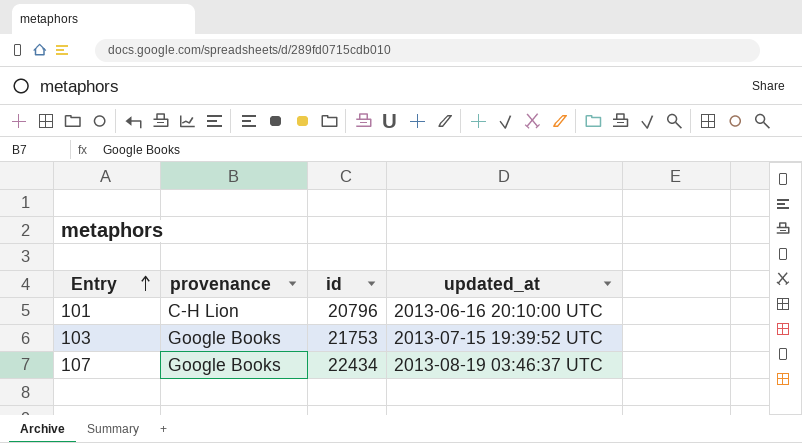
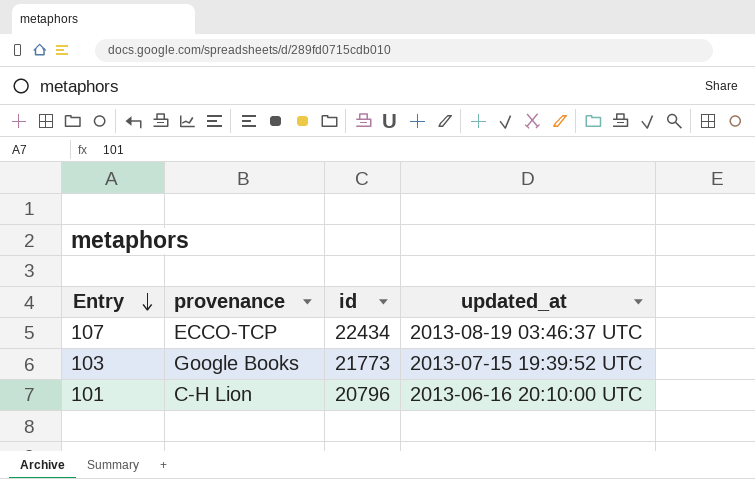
row order: Entry ascending -> Entry descending
107 | provenance: Google Books -> ECCO-TCP
103 | id: 21753 -> 21773

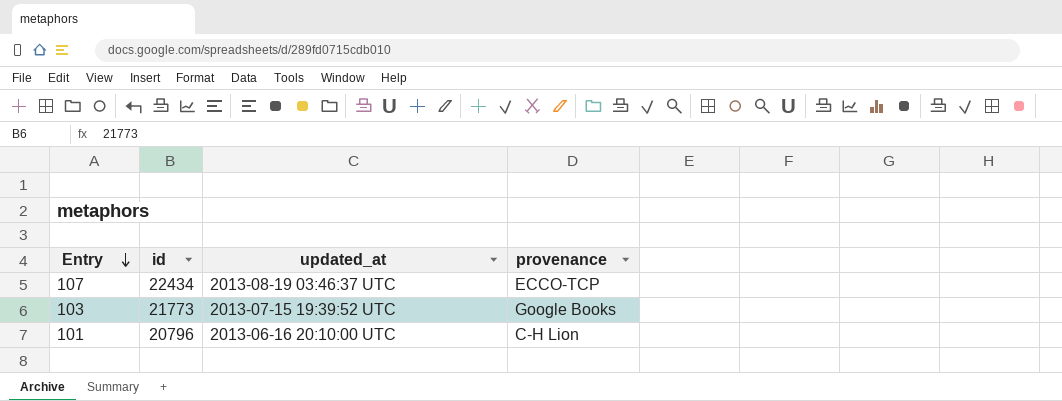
column provenance | position: 2 -> 4

